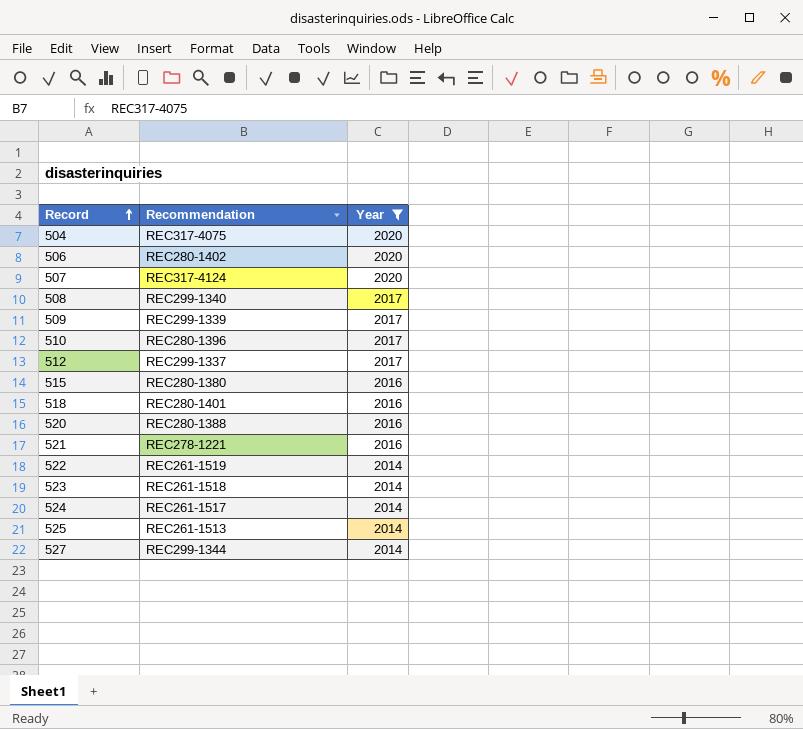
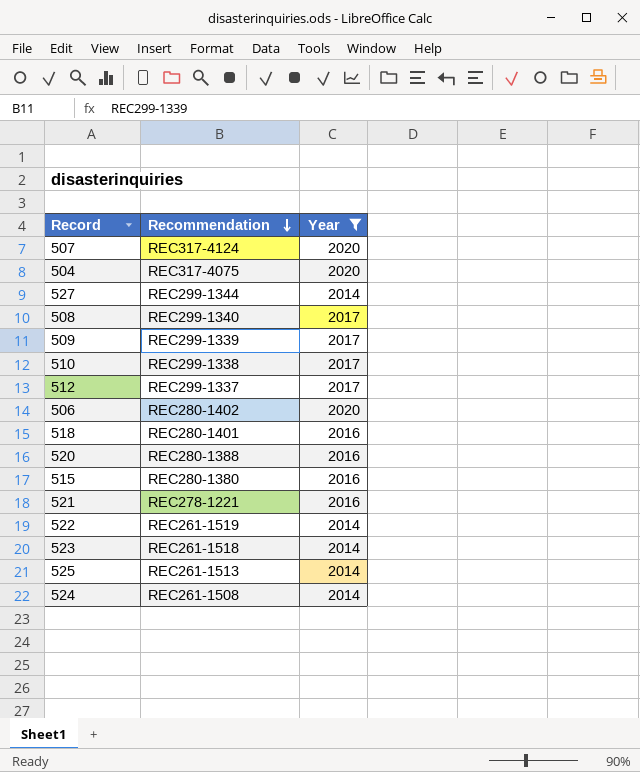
row order: Record ascending -> Recommendation descending
510 | Recommendation: REC280-1396 -> REC299-1338
524 | Recommendation: REC261-1517 -> REC261-1508

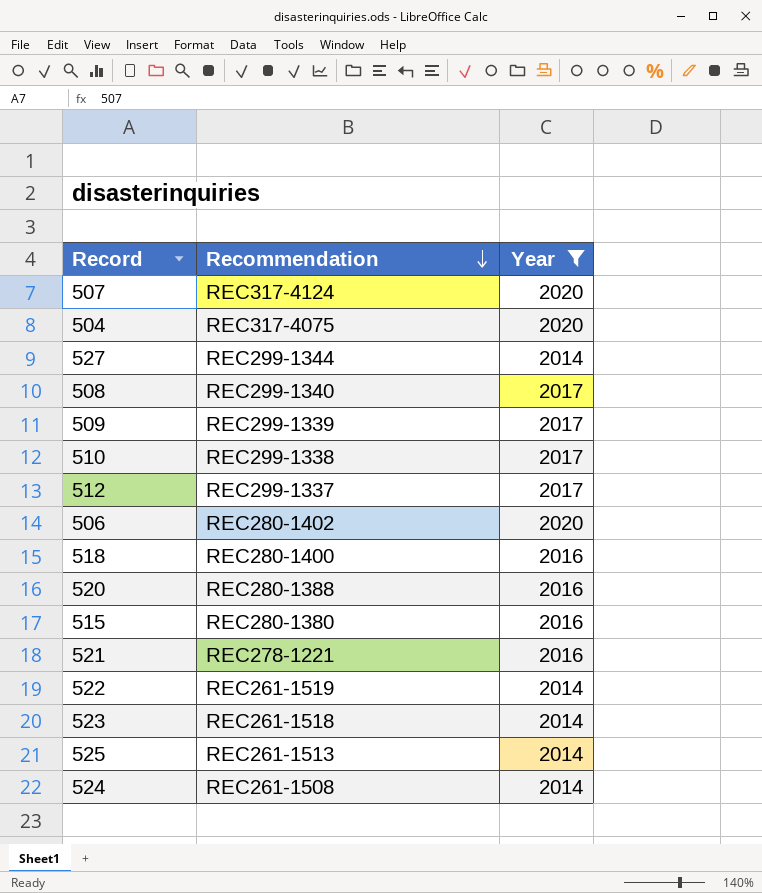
518 | Recommendation: REC280-1401 -> REC280-1400

